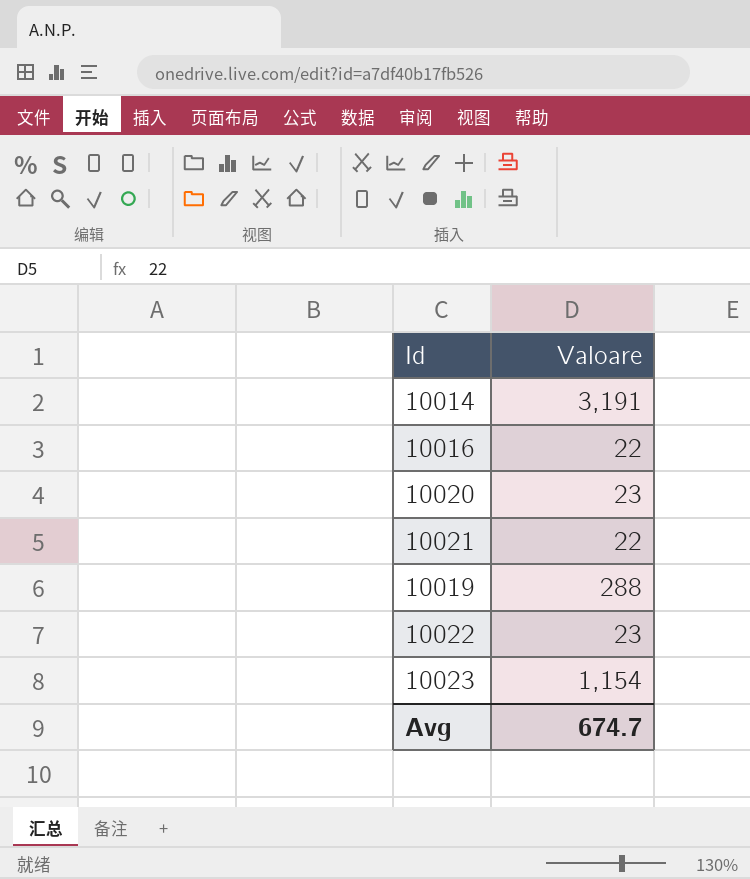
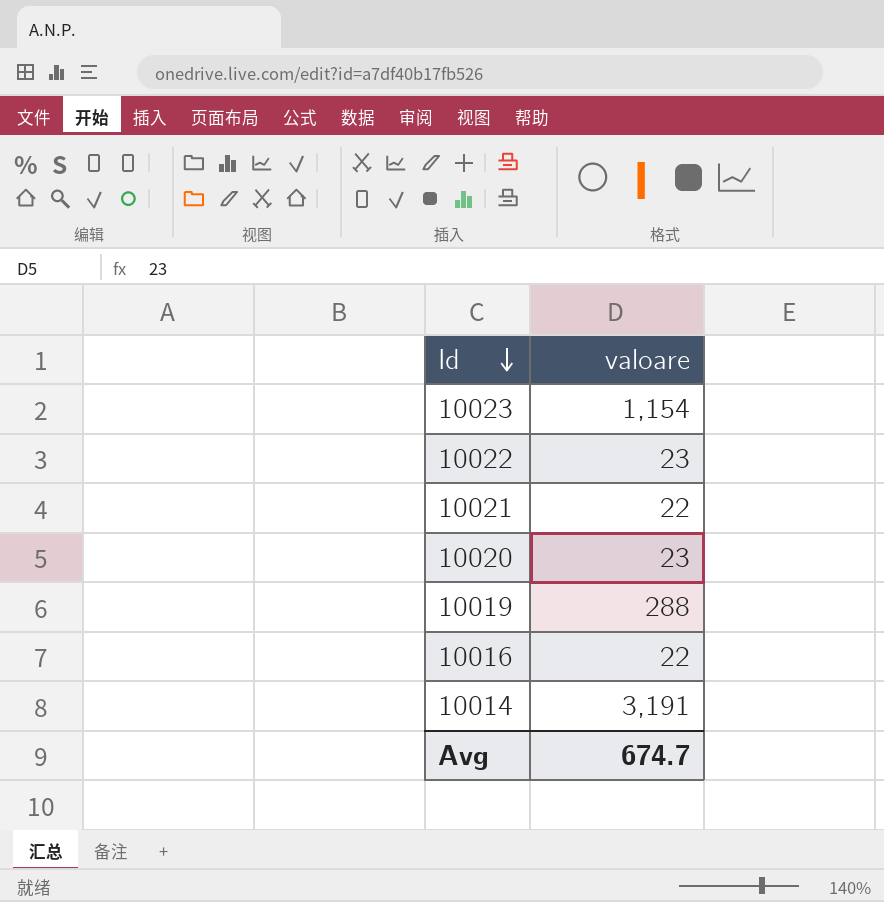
row order: none -> Id descending
column name: Valoare -> valoare

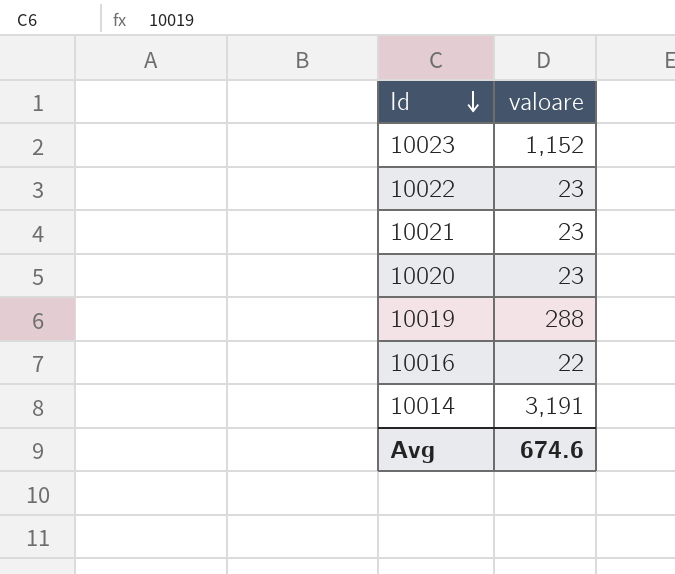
10023 | valoare: 1,154 -> 1,152
10021 | valoare: 22 -> 23
Avg | valoare: 674.7 -> 674.6

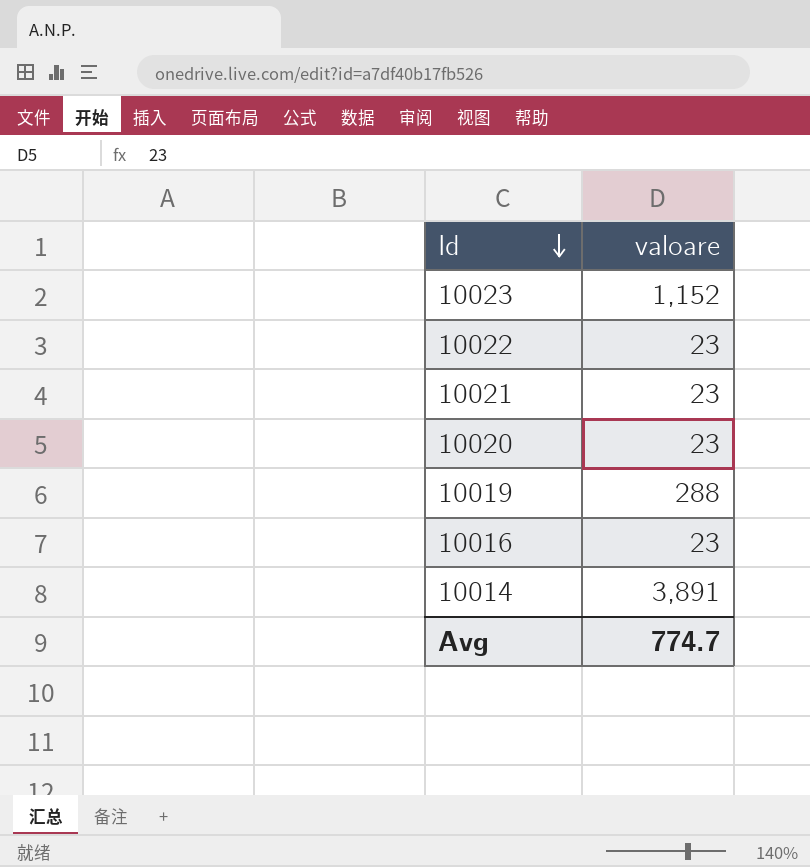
10016 | valoare: 22 -> 23
10014 | valoare: 3,191 -> 3,891
Avg | valoare: 674.6 -> 774.7

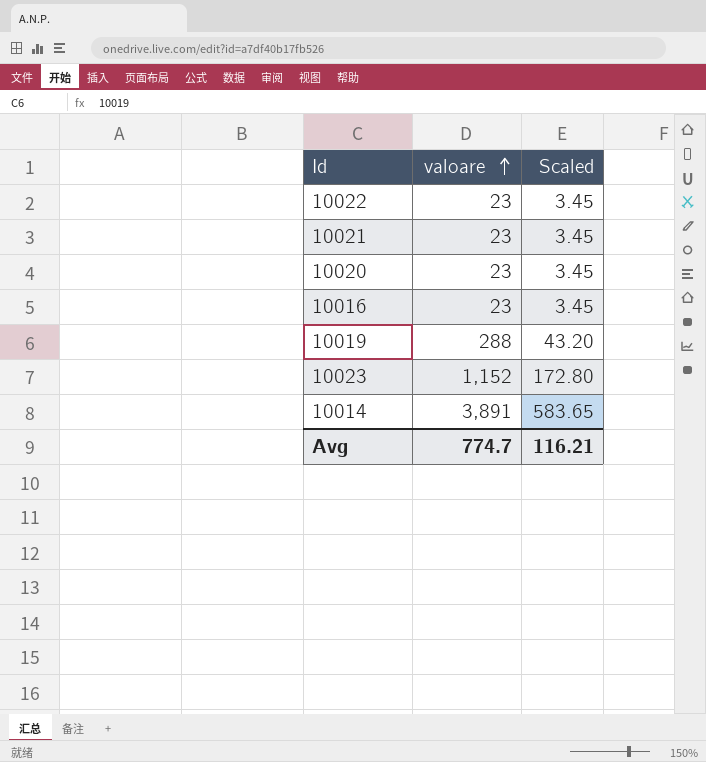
row order: Id descending -> valoare ascending
column Scaled | formula: none -> [valoare] * 0.15

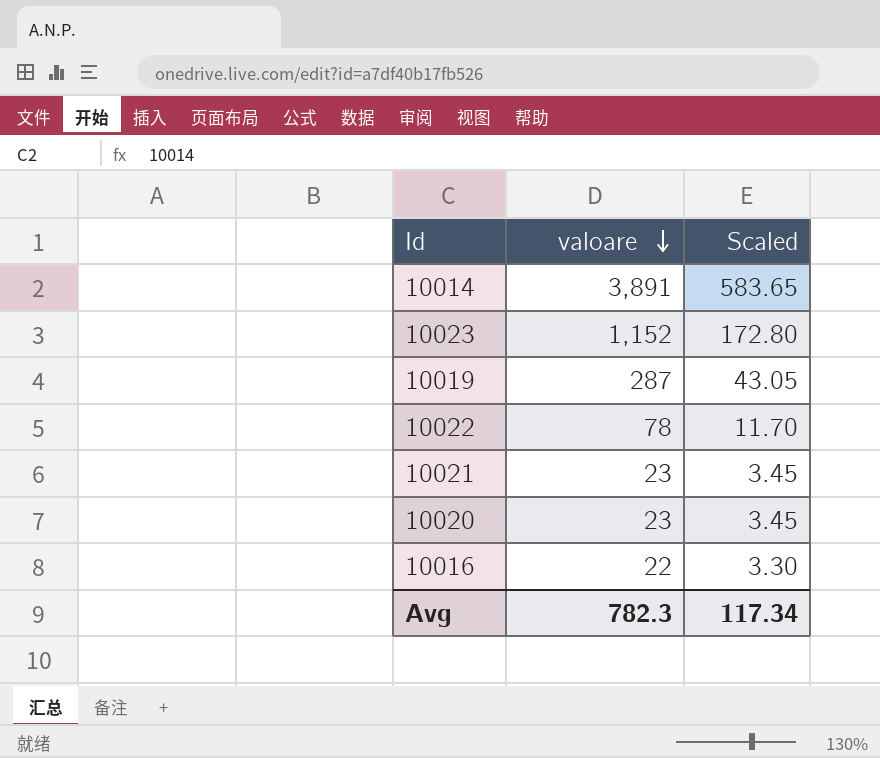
row order: valoare ascending -> valoare descending
10019 | valoare: 288 -> 287
10019 | Scaled: 43.20 -> 43.05
10022 | valoare: 23 -> 78
10022 | Scaled: 3.45 -> 11.70
10016 | valoare: 23 -> 22
10016 | Scaled: 3.45 -> 3.30
Avg | valoare: 774.7 -> 782.3
Avg | Scaled: 116.21 -> 117.34

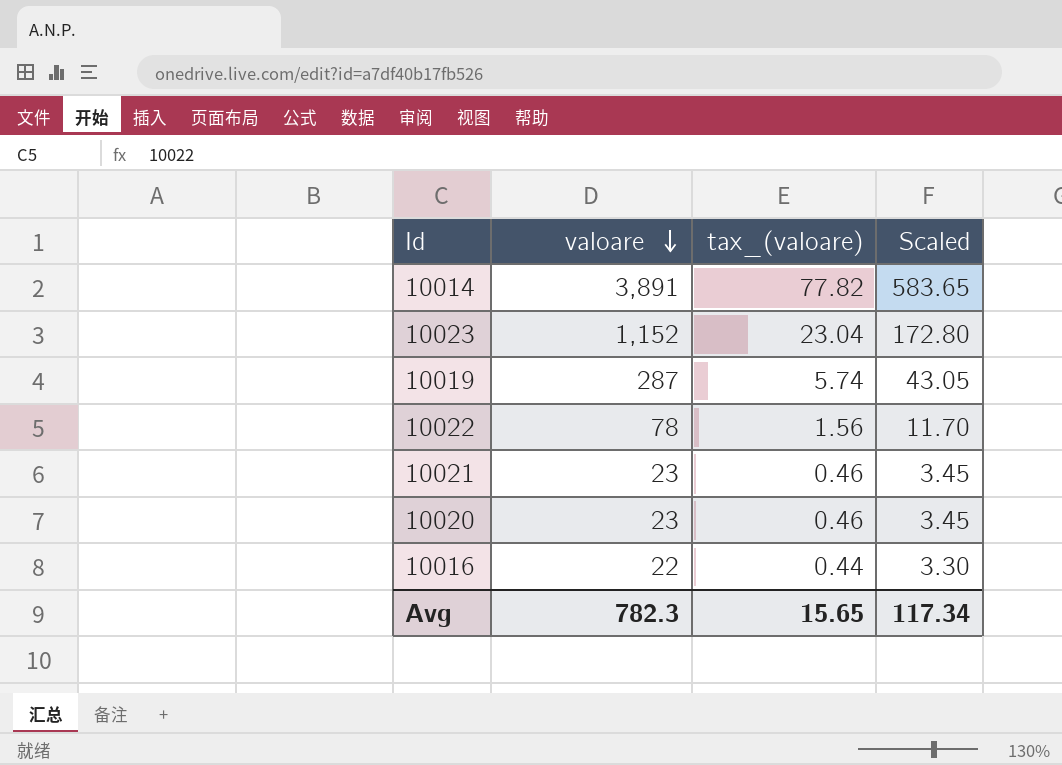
column tax_(valoare) | formula: none -> [valoare] * 0.02

